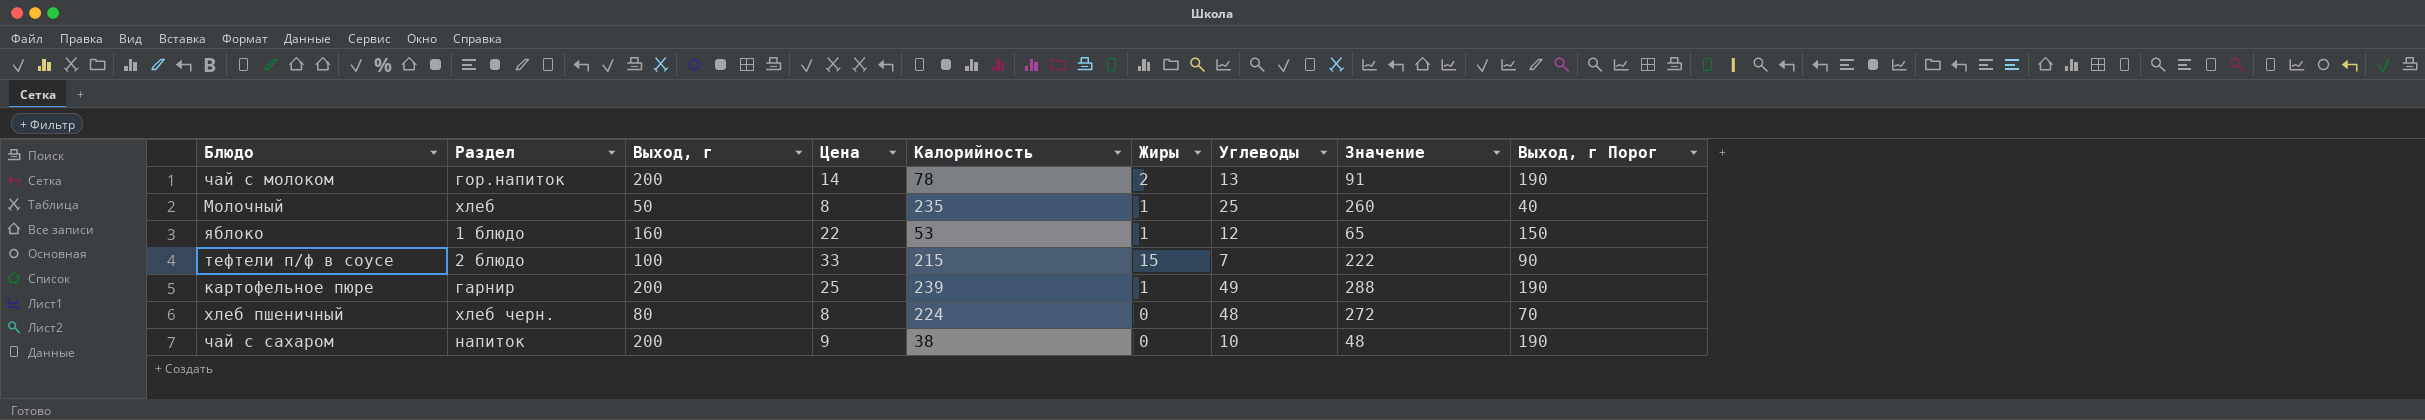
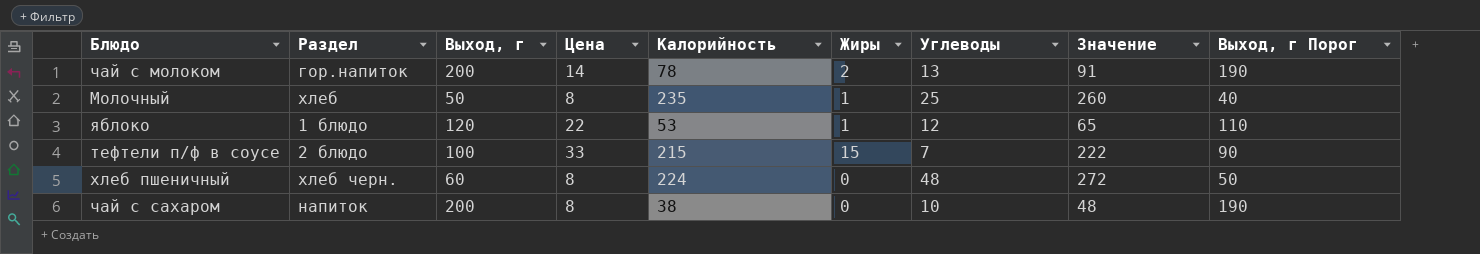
row картофельное пюре: гарнир | 200 | 25 | 239 | 1 | 49 | 288 | 190 -> none
яблоко | Выход, г: 160 -> 120
яблоко | Выход, г Порог: 150 -> 110
хлеб пшеничный | Выход, г: 80 -> 60
хлеб пшеничный | Выход, г Порог: 70 -> 50
чай с сахаром | Цена: 9 -> 8

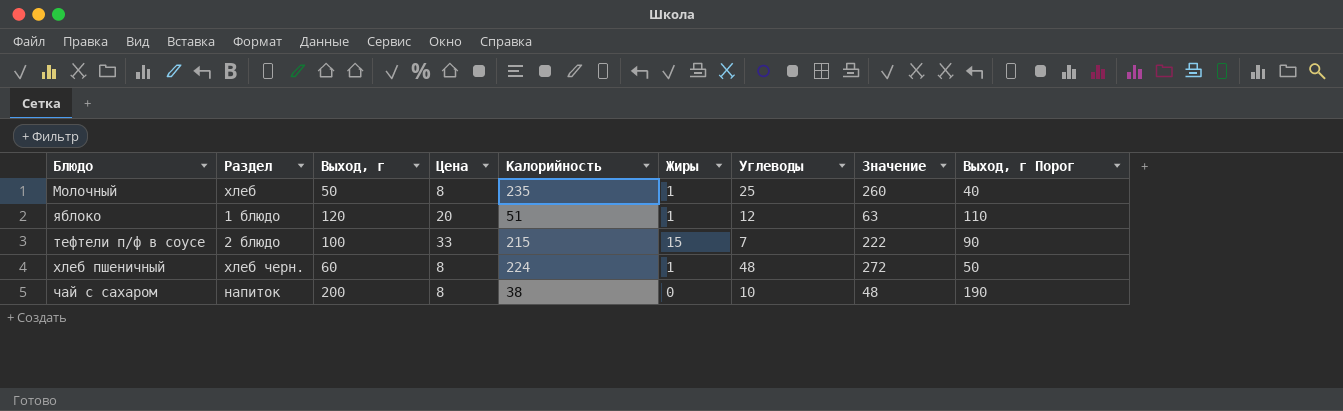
row чай с молоком: гор.напиток | 200 | 14 | 78 | 2 | 13 | 91 | 190 -> none
яблоко | Цена: 22 -> 20
яблоко | Калорийность: 53 -> 51
яблоко | Значение: 65 -> 63
хлеб пшеничный | Жиры: 0 -> 1

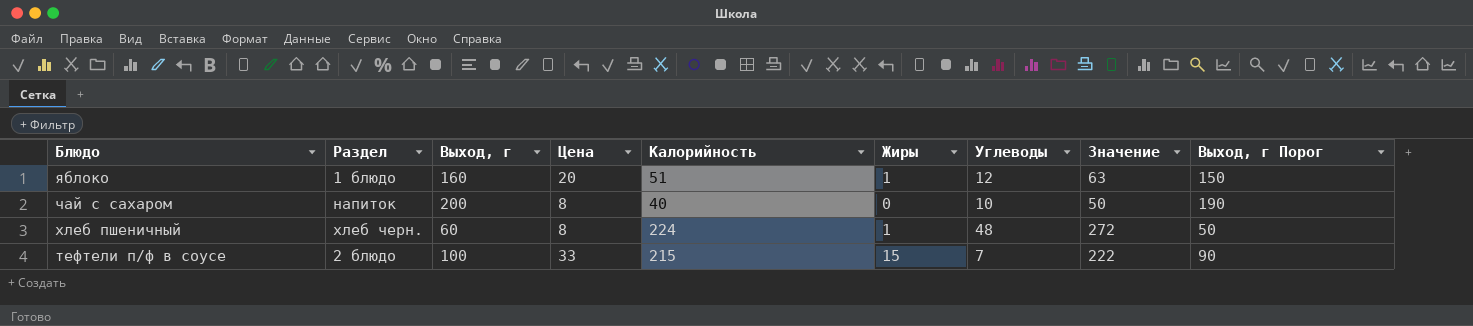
row order: none -> Блюдо descending
row Молочный: хлеб | 50 | 8 | 235 | 1 | 25 | 260 | 40 -> none
яблоко | Выход, г: 120 -> 160
яблоко | Выход, г Порог: 110 -> 150
чай с сахаром | Калорийность: 38 -> 40
чай с сахаром | Значение: 48 -> 50

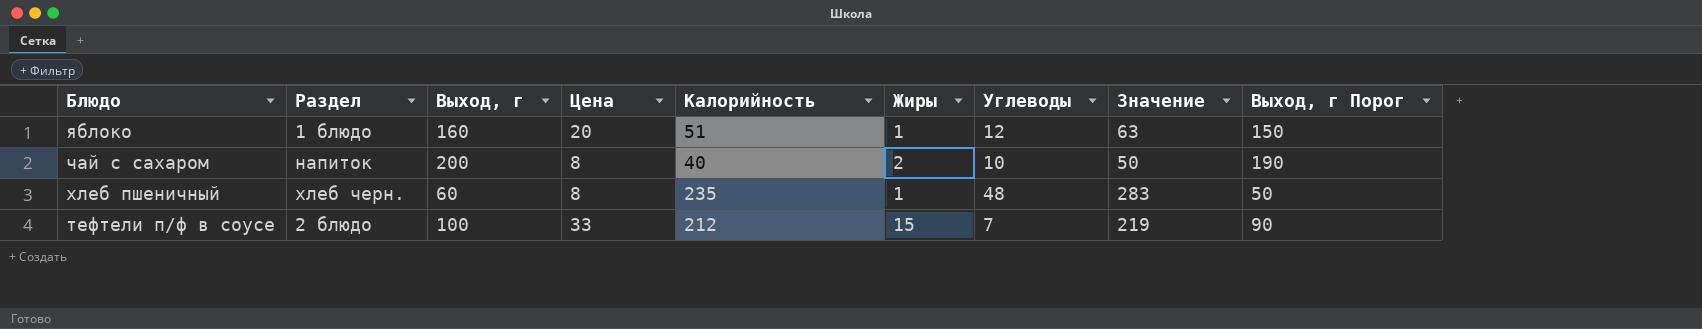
чай с сахаром | Жиры: 0 -> 2
хлеб пшеничный | Калорийность: 224 -> 235
хлеб пшеничный | Значение: 272 -> 283
тефтели п/ф в соусе | Калорийность: 215 -> 212
тефтели п/ф в соусе | Значение: 222 -> 219

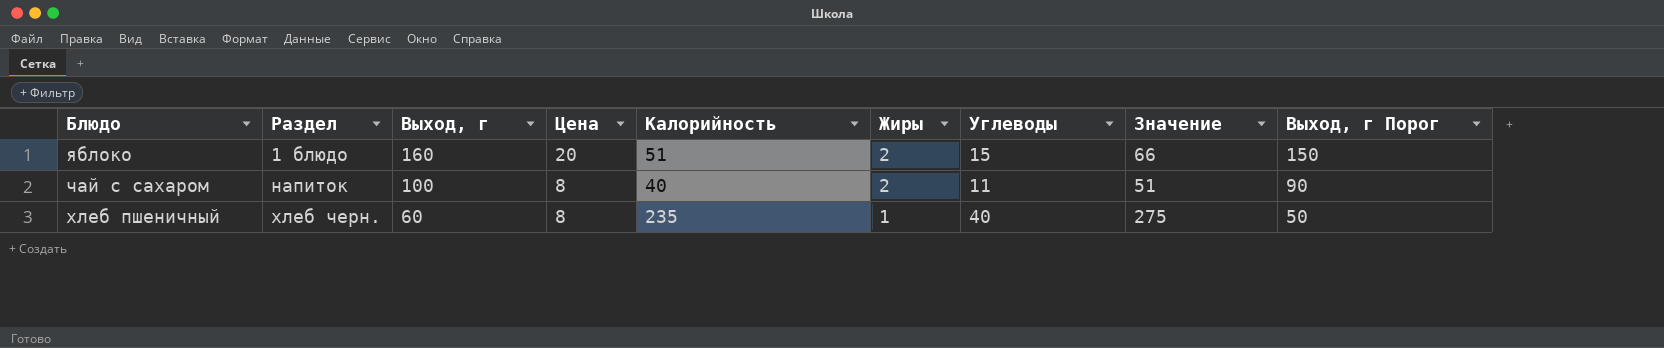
row тефтели п/ф в соусе: 2 блюдо | 100 | 33 | 212 | 15 | 7 | 219 | 90 -> none
яблоко | Жиры: 1 -> 2
яблоко | Углеводы: 12 -> 15
яблоко | Значение: 63 -> 66
чай с сахаром | Выход, г: 200 -> 100
чай с сахаром | Углеводы: 10 -> 11
чай с сахаром | Значение: 50 -> 51
чай с сахаром | Выход, г Порог: 190 -> 90
хлеб пшеничный | Углеводы: 48 -> 40
хлеб пшеничный | Значение: 283 -> 275

